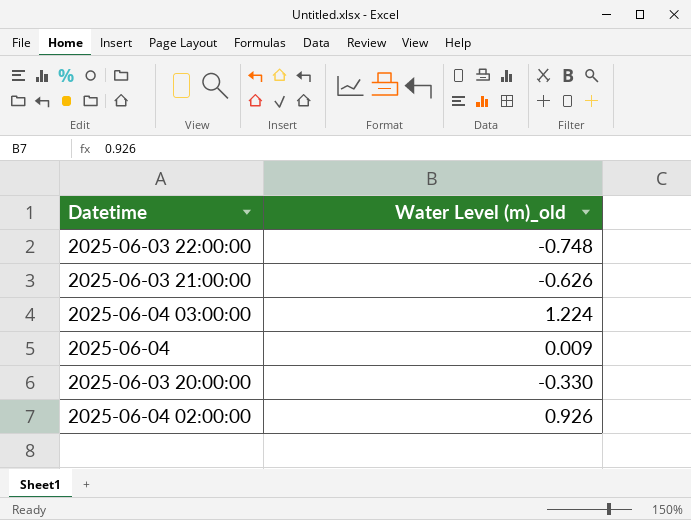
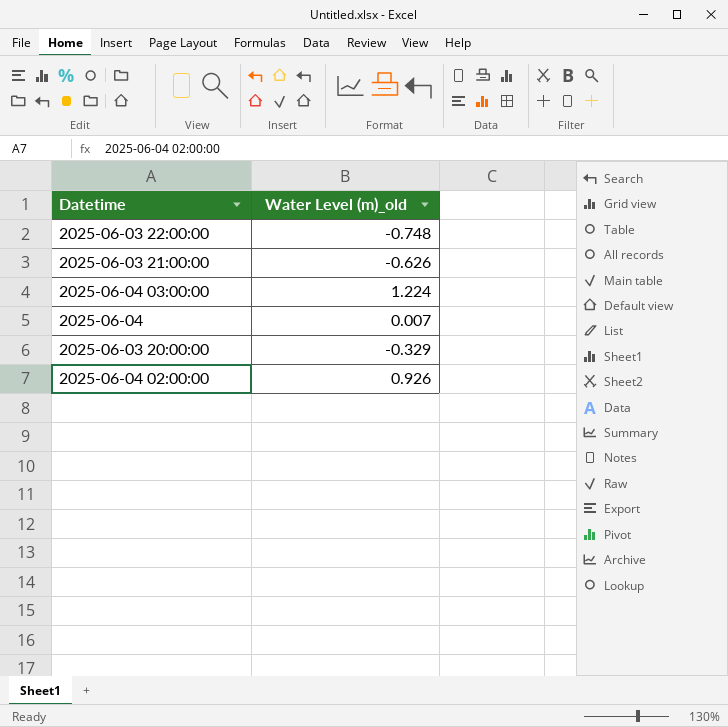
2025-06-04 | Water Level (m)_old: 0.009 -> 0.007
2025-06-03 20:00:00 | Water Level (m)_old: -0.330 -> -0.329

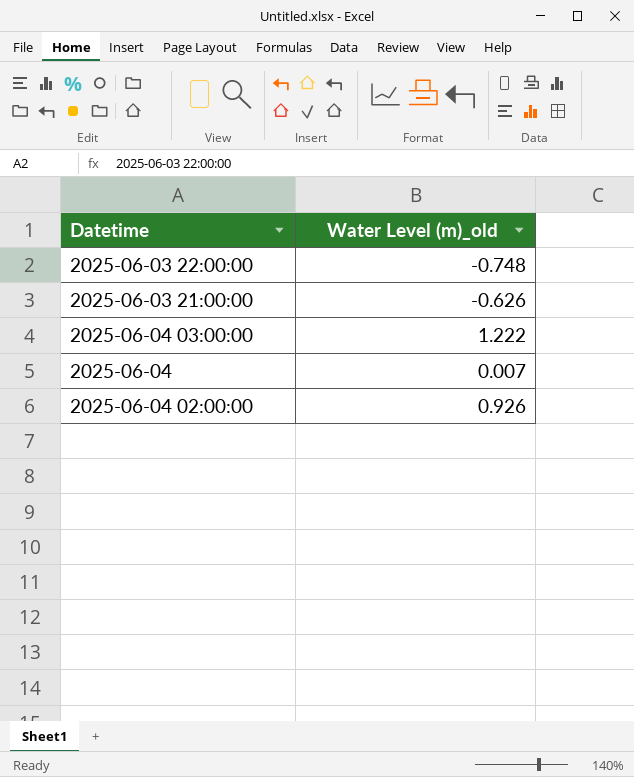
row 2025-06-03 20:00:00: -0.329 -> none
2025-06-04 03:00:00 | Water Level (m)_old: 1.224 -> 1.222

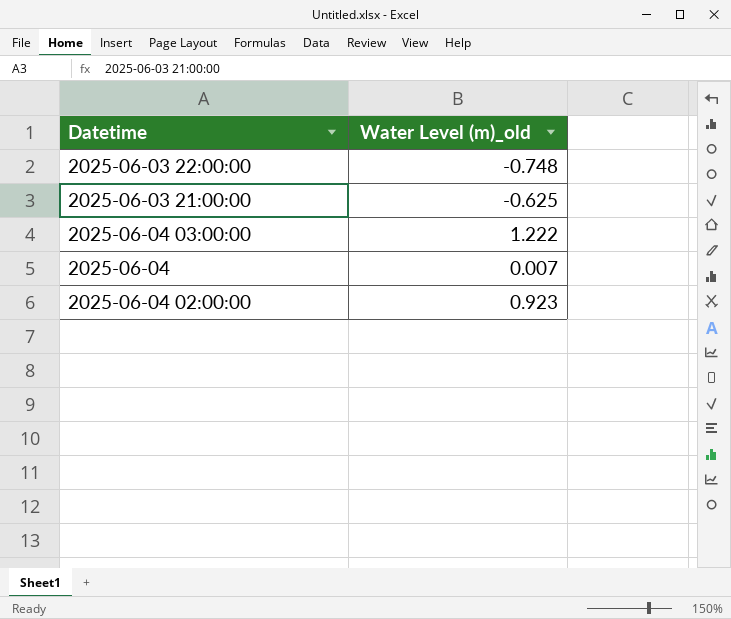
2025-06-03 21:00:00 | Water Level (m)_old: -0.626 -> -0.625
2025-06-04 02:00:00 | Water Level (m)_old: 0.926 -> 0.923

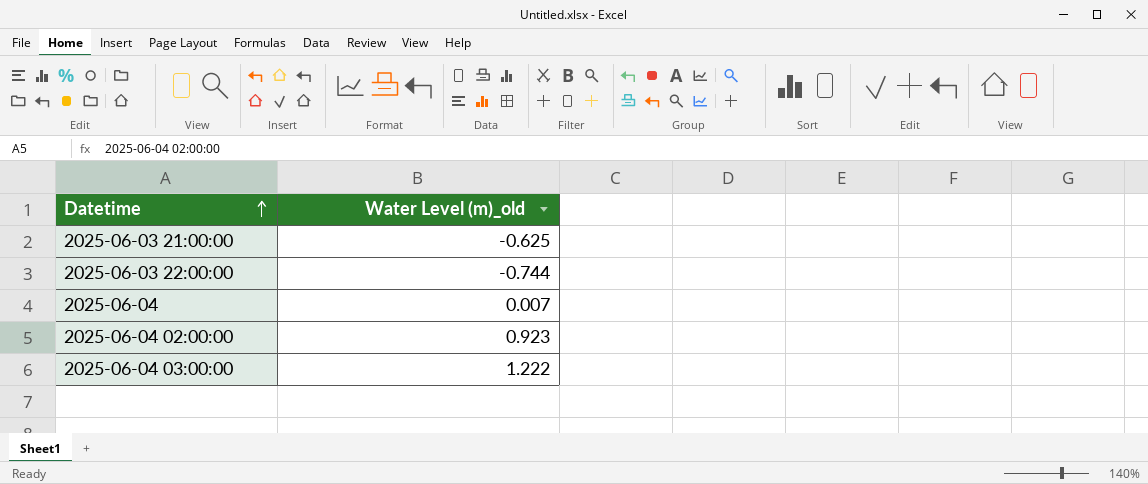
row order: none -> Datetime ascending
2025-06-03 22:00:00 | Water Level (m)_old: -0.748 -> -0.744

